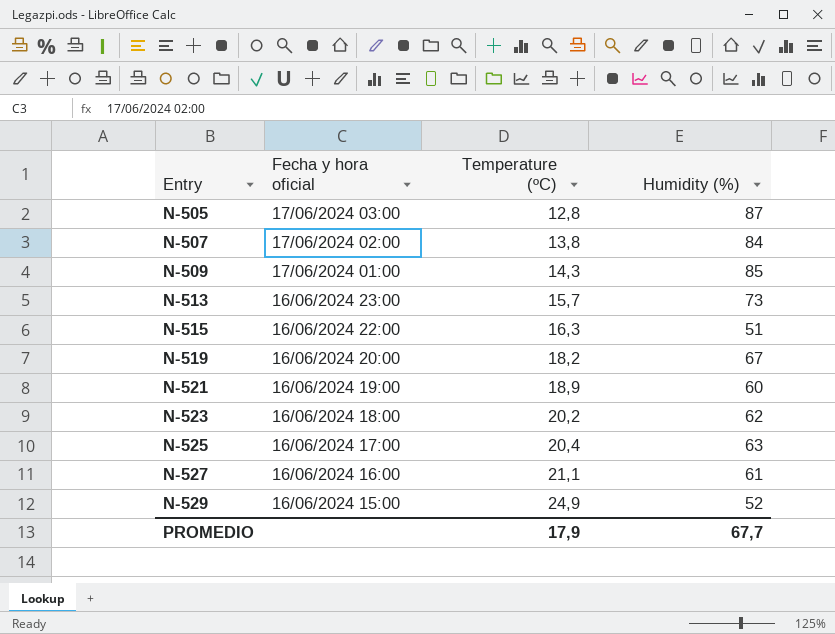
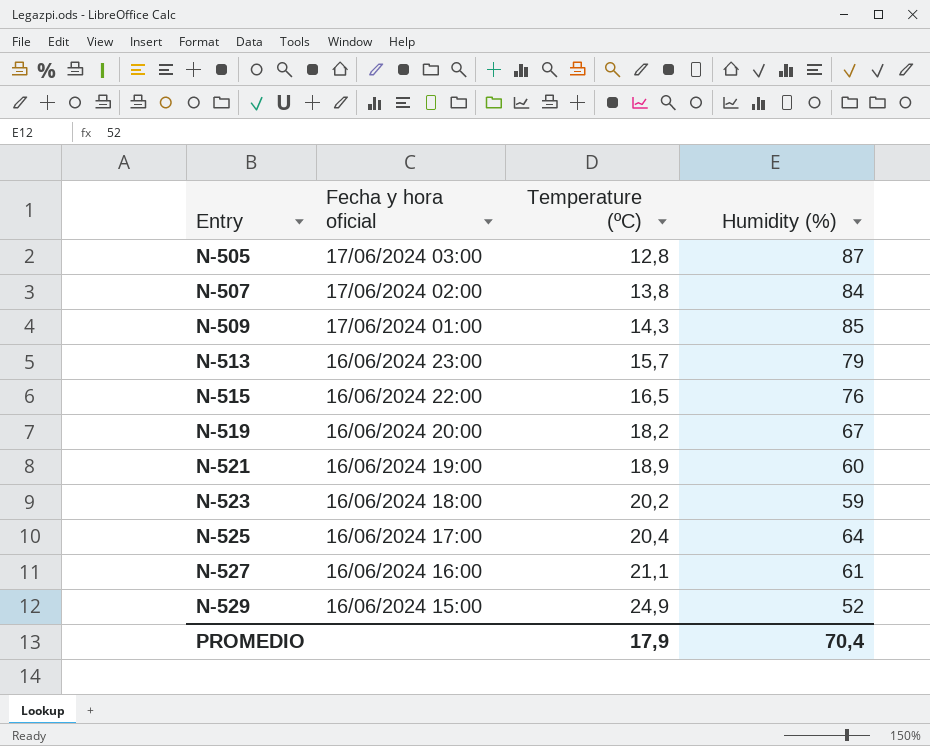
N-513 | Humidity (%): 73 -> 79
N-515 | Temperature (ºC): 16,3 -> 16,5
N-515 | Humidity (%): 51 -> 76
N-523 | Humidity (%): 62 -> 59
N-525 | Humidity (%): 63 -> 64
PROMEDIO | Humidity (%): 67,7 -> 70,4

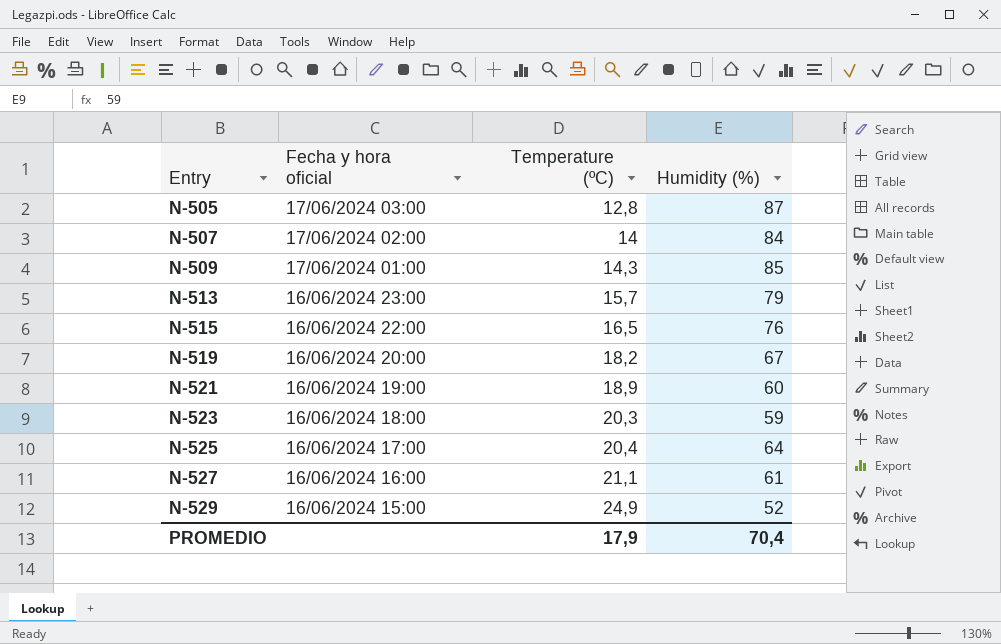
N-507 | Temperature (ºC): 13,8 -> 14
N-523 | Temperature (ºC): 20,2 -> 20,3

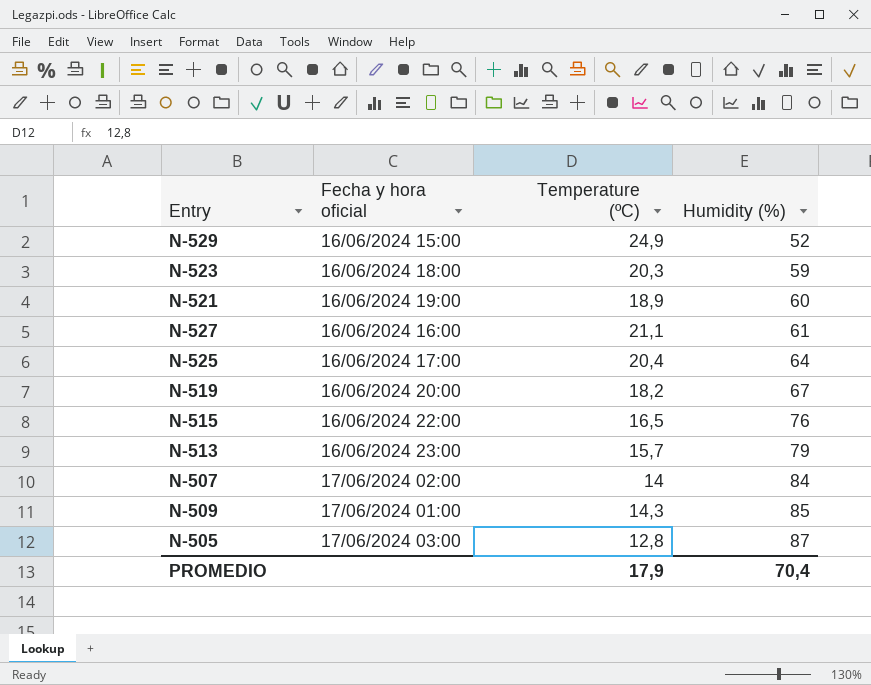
row order: Entry ascending -> Humidity (%) ascending

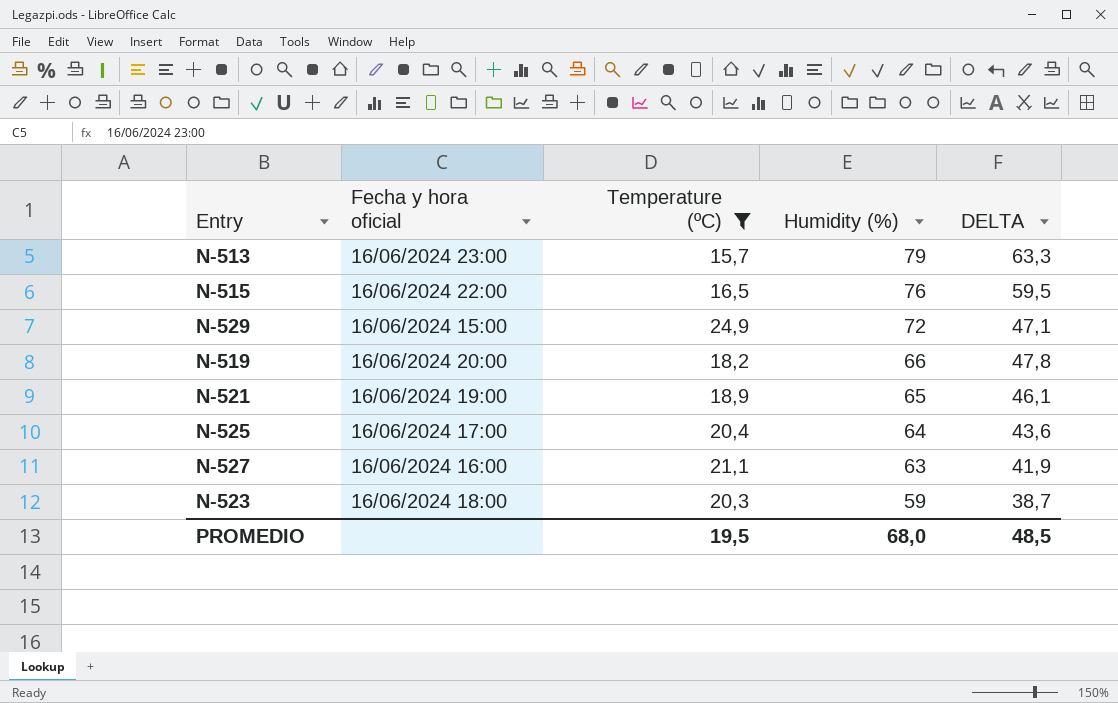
filter: none -> Temperature (ºC) >= 15,7
row order: Humidity (%) ascending -> Humidity (%) descending
column DELTA | formula: none -> [Humidity (%)] - [Temperature (ºC)]
N-529 | Humidity (%): 52 -> 72
N-519 | Humidity (%): 67 -> 66
N-521 | Humidity (%): 60 -> 65
N-527 | Humidity (%): 61 -> 63
PROMEDIO | Temperature (ºC): 17,9 -> 19,5
PROMEDIO | Humidity (%): 70,4 -> 68,0

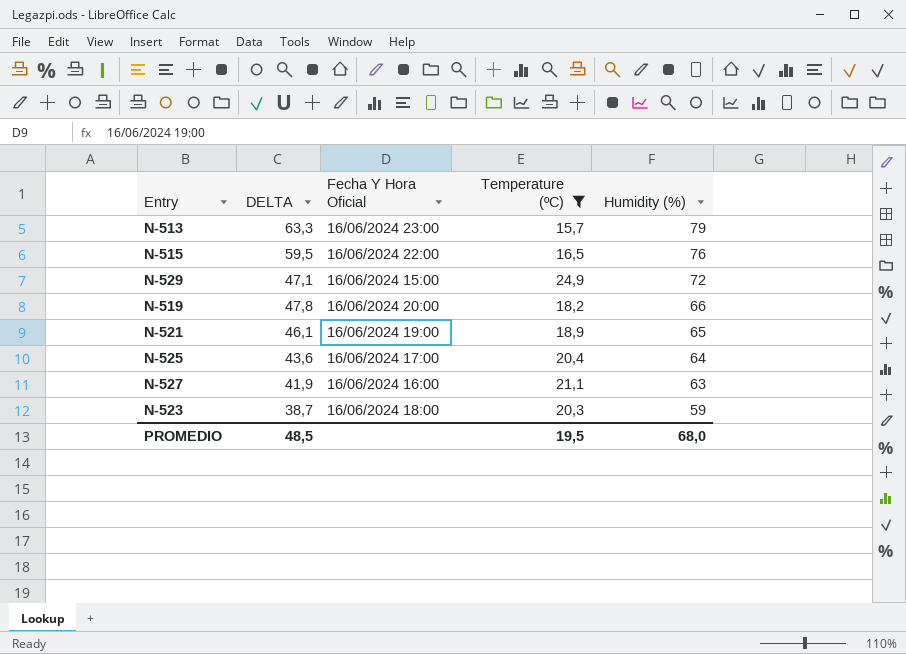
column DELTA | position: 5 -> 2
column name: Fecha y hora oficial -> Fecha Y Hora Oficial

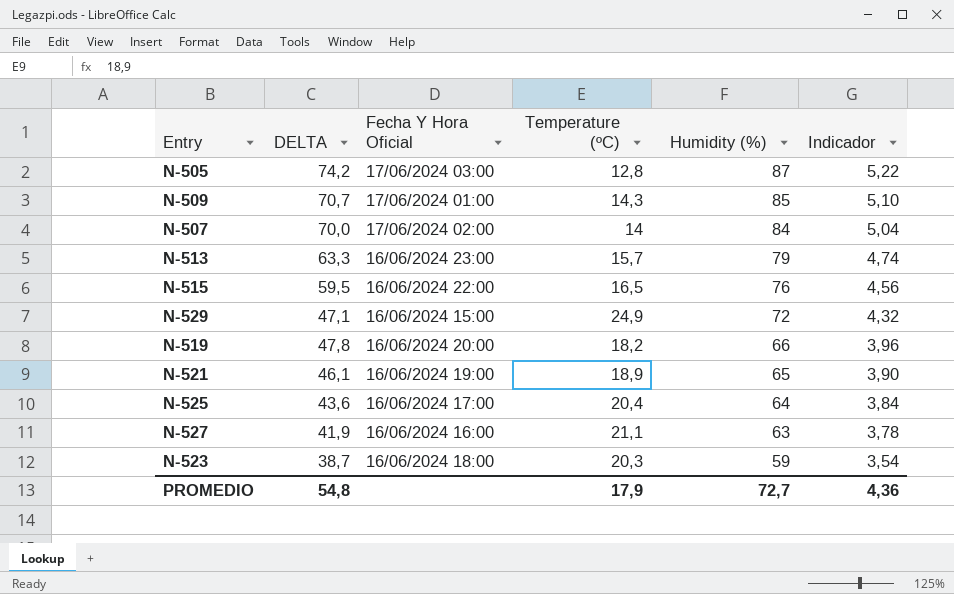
filter: Temperature (ºC) >= 15,7 -> none
column Indicador | formula: none -> [Humidity (%)] * 0,06
PROMEDIO | DELTA: 48,5 -> 54,8
PROMEDIO | Temperature (ºC): 19,5 -> 17,9
PROMEDIO | Humidity (%): 68,0 -> 72,7

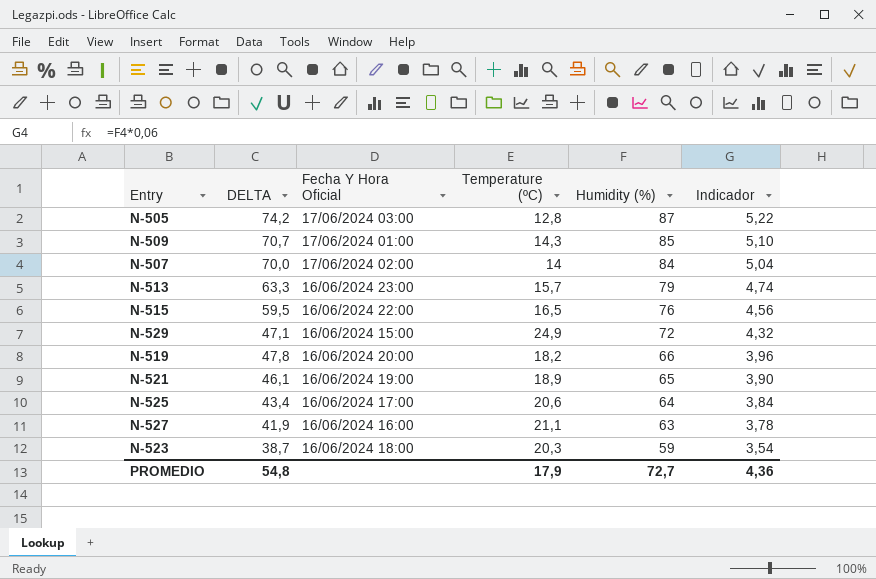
N-525 | DELTA: 43,6 -> 43,4
N-525 | Temperature (ºC): 20,4 -> 20,6

